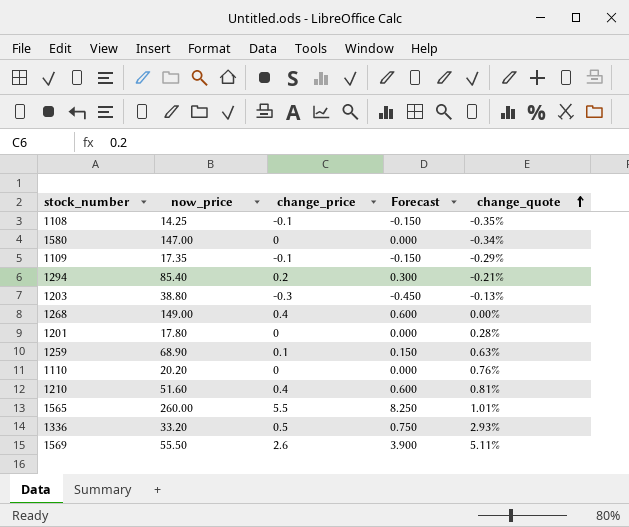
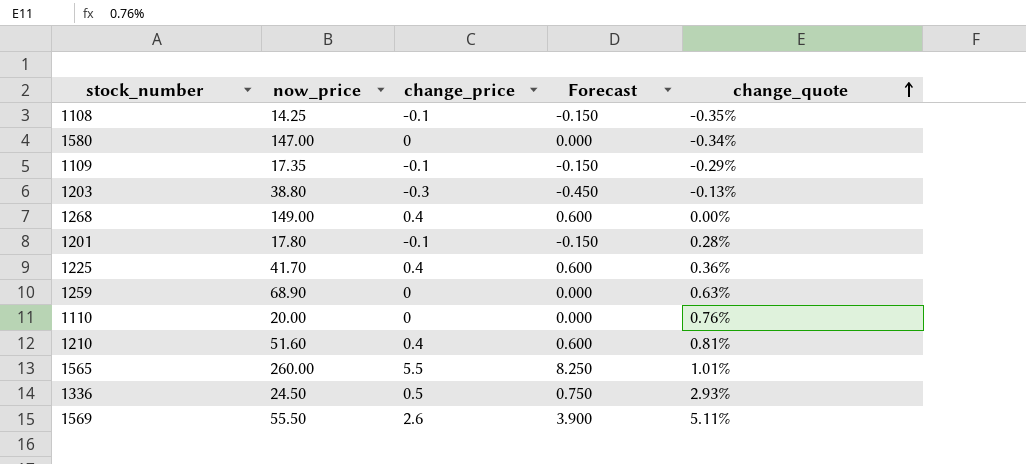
row 1294: 85.40 | 0.2 | 0.300 | -0.21% -> none
1201 | change_price: 0 -> -0.1
1201 | Forecast: 0.000 -> -0.150
row 1225: none -> 41.70 | 0.4 | 0.600 | 0.36%
1259 | change_price: 0.1 -> 0
1259 | Forecast: 0.150 -> 0.000
1110 | now_price: 20.20 -> 20.00
1336 | now_price: 33.20 -> 24.50

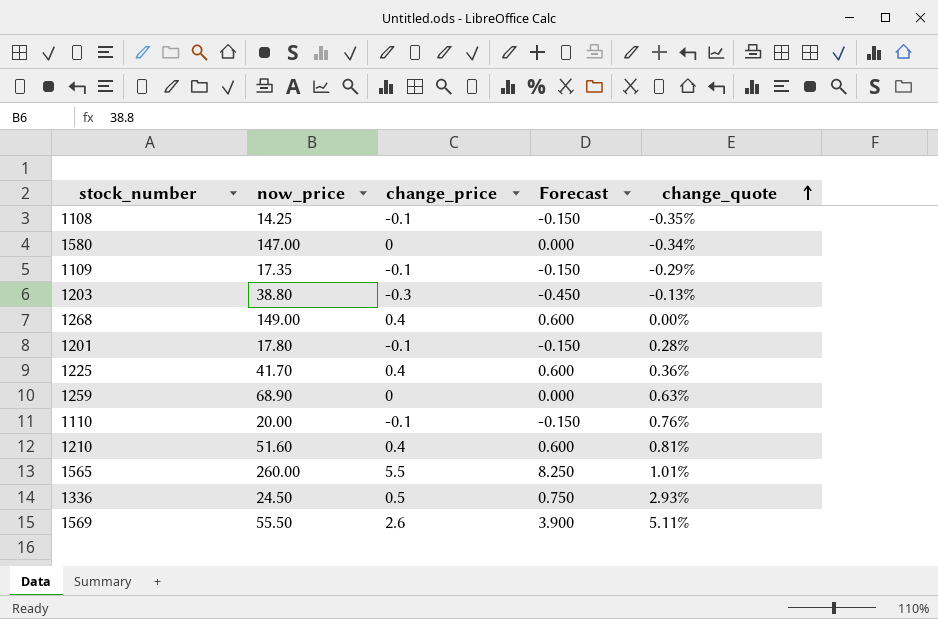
1110 | change_price: 0 -> -0.1
1110 | Forecast: 0.000 -> -0.150

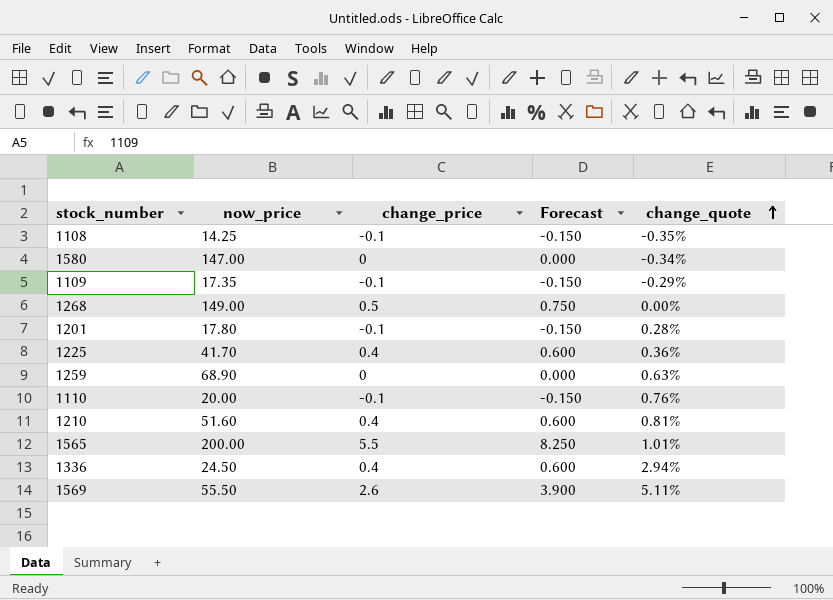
row 1203: 38.80 | -0.3 | -0.450 | -0.13% -> none
1268 | change_price: 0.4 -> 0.5
1268 | Forecast: 0.600 -> 0.750
1565 | now_price: 260.00 -> 200.00
1336 | change_price: 0.5 -> 0.4
1336 | Forecast: 0.750 -> 0.600
1336 | change_quote: 2.93% -> 2.94%

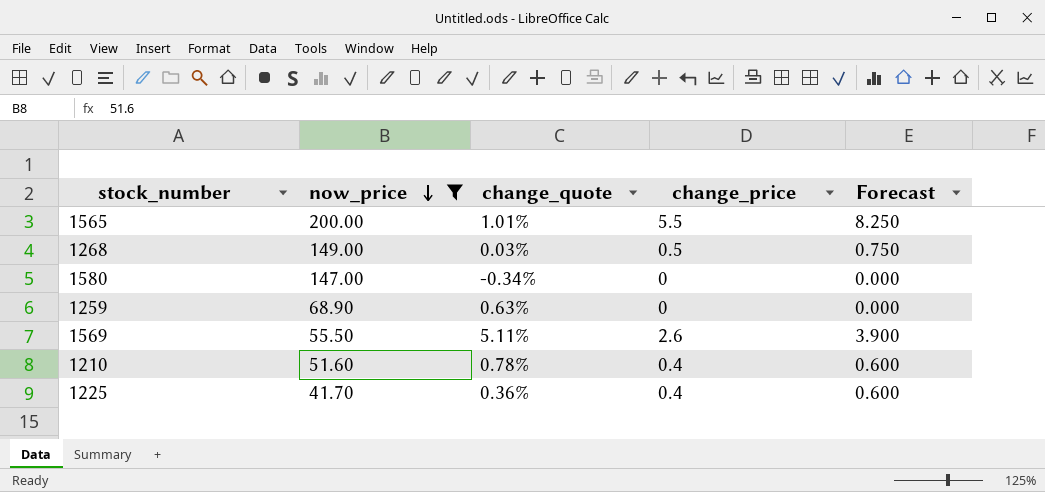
filter: none -> now_price >= 41.70
row order: change_quote ascending -> now_price descending
column change_quote | position: 5 -> 3
1268 | change_quote: 0.00% -> 0.03%
1210 | change_quote: 0.81% -> 0.78%

